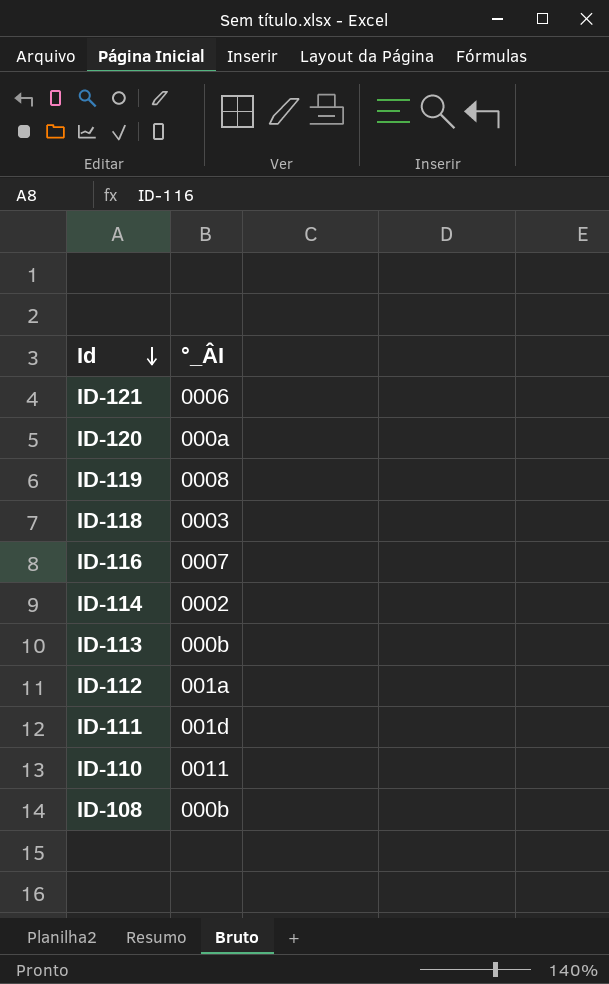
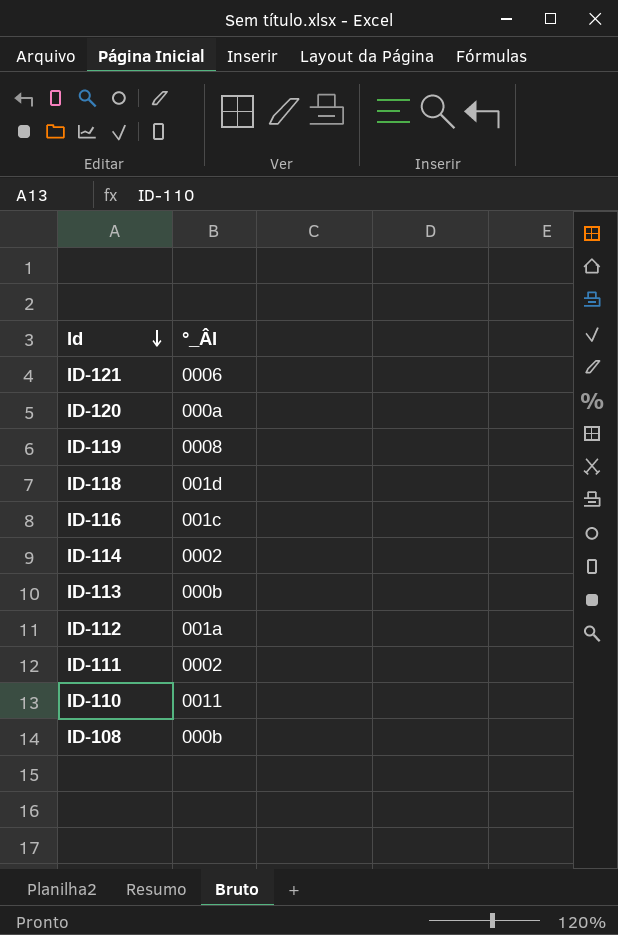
ID-118 | °_ÂI: 0003 -> 001d
ID-116 | °_ÂI: 0007 -> 001c
ID-111 | °_ÂI: 001d -> 0002

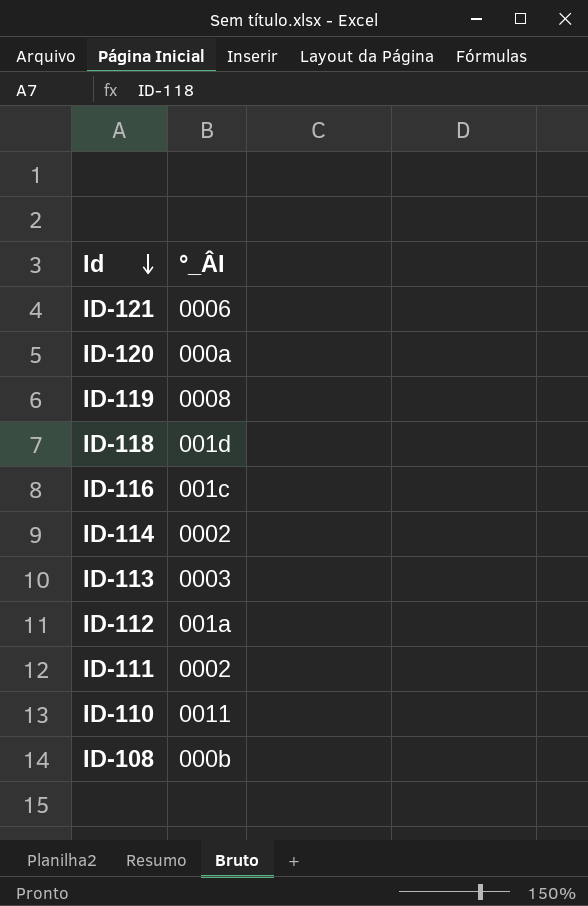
ID-113 | °_ÂI: 000b -> 0003

